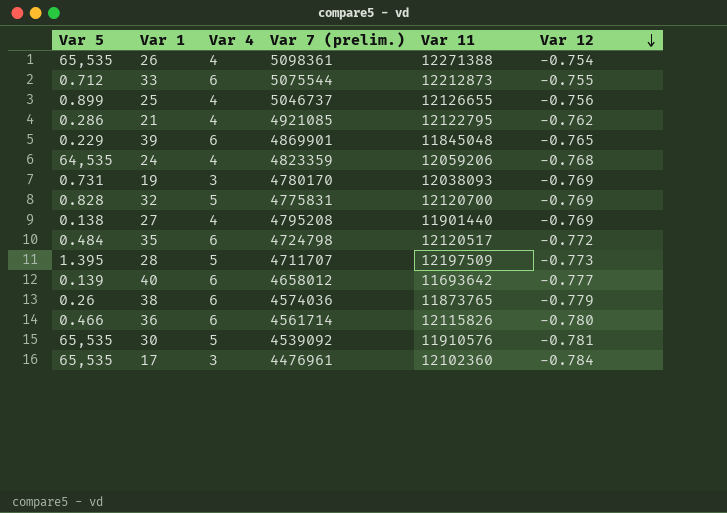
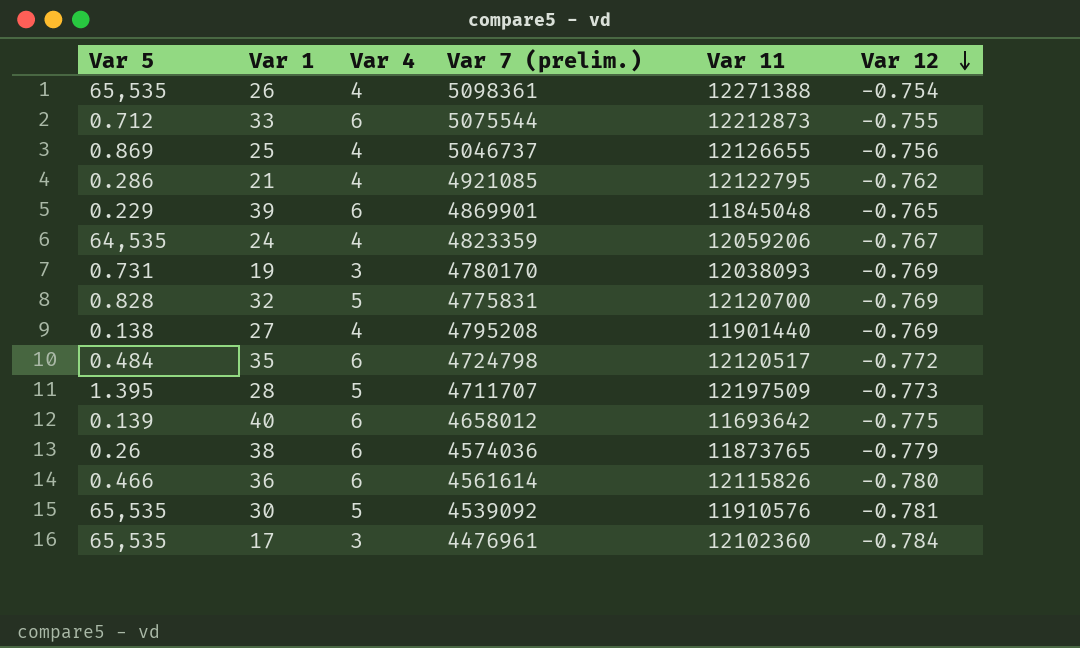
25 | Var 5: 0.899 -> 0.869
24 | Var 12: -0.768 -> -0.767
40 | Var 12: -0.777 -> -0.775
36 | Var 7 (prelim.): 4561714 -> 4561614

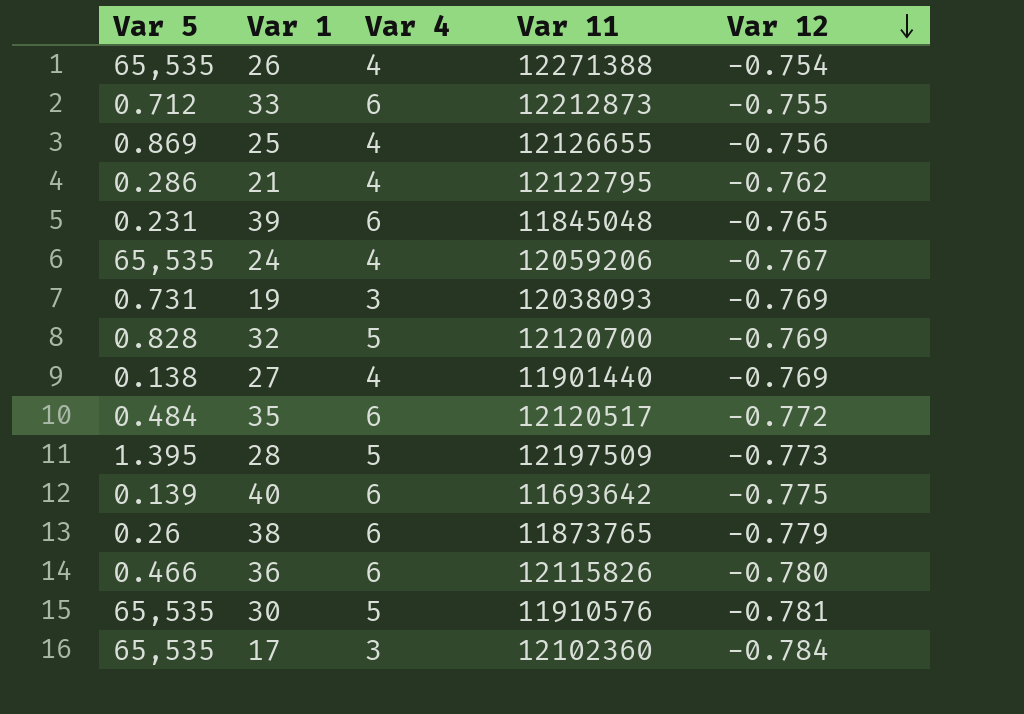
column Var 7 (prelim.) | position: 4 -> none
39 | Var 5: 0.229 -> 0.231
24 | Var 5: 64,535 -> 65,535

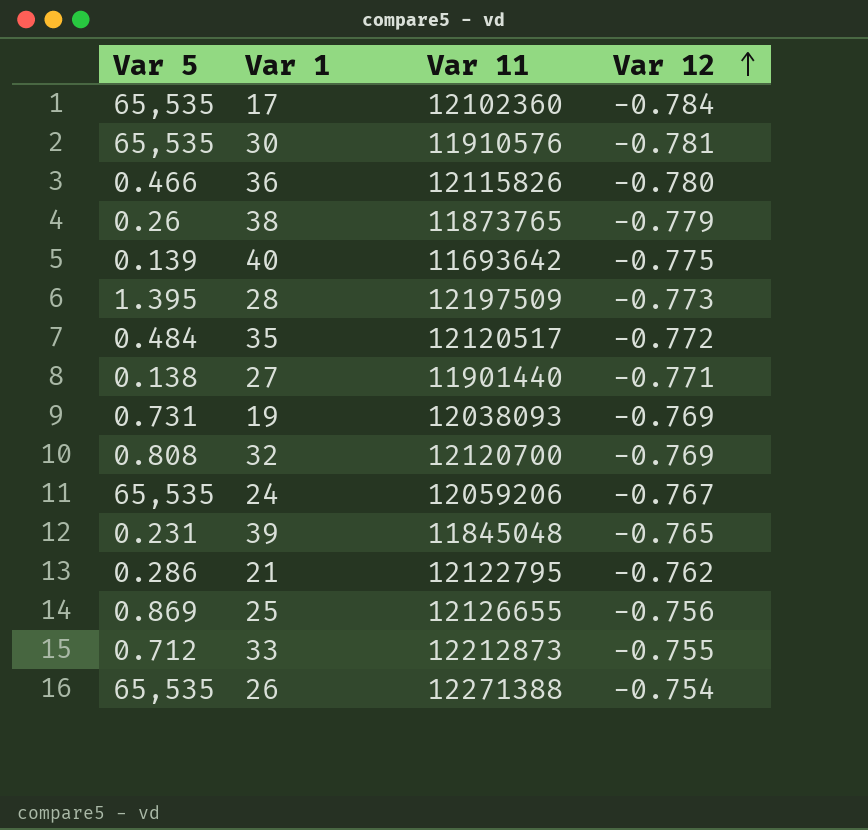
row order: Var 12 descending -> Var 12 ascending
column Var 4 | position: 3 -> none
27 | Var 12: -0.769 -> -0.771
32 | Var 5: 0.828 -> 0.808

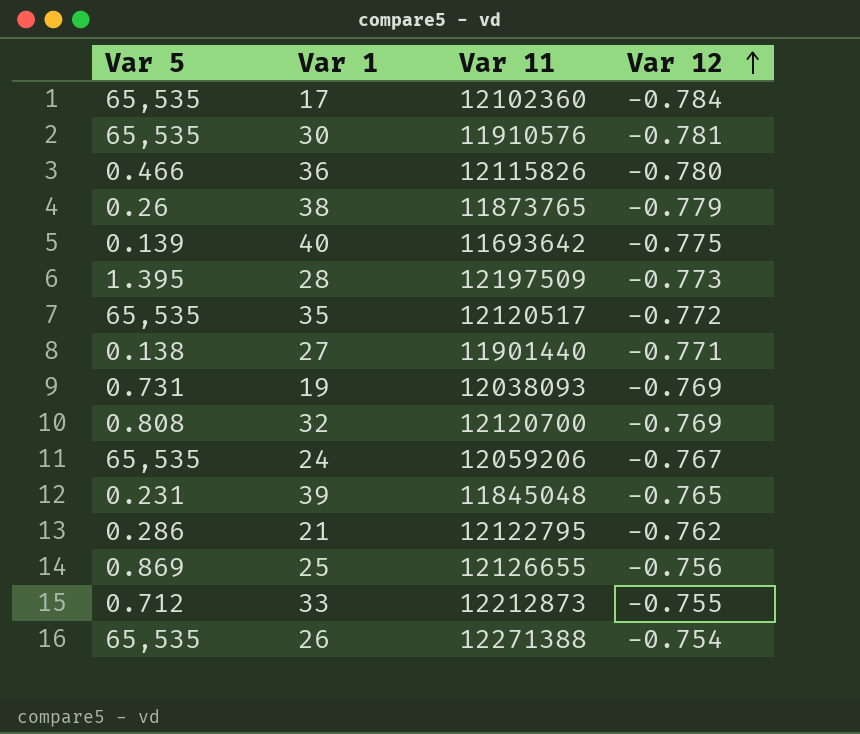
35 | Var 5: 0.484 -> 65,535

